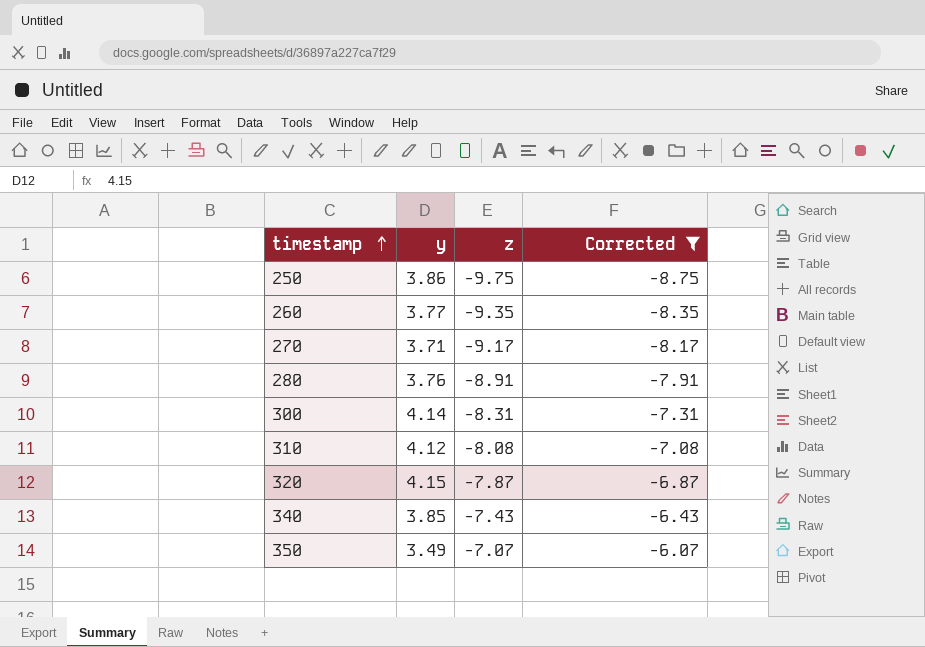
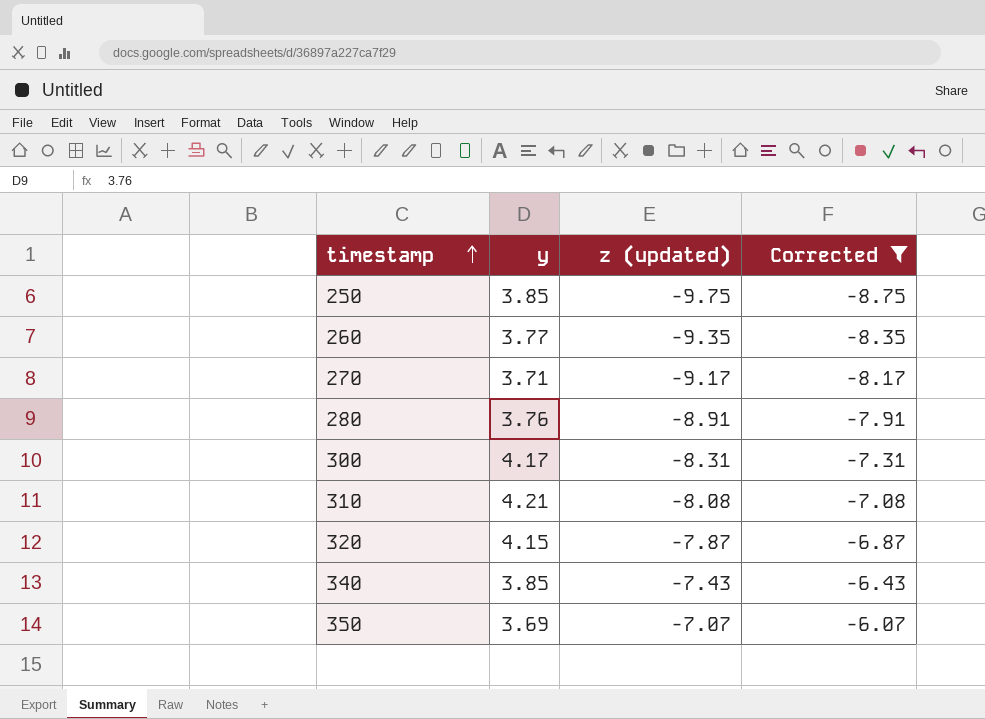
column name: z -> z (updated)
250 | y: 3.86 -> 3.85
300 | y: 4.14 -> 4.17
310 | y: 4.12 -> 4.21
350 | y: 3.49 -> 3.69

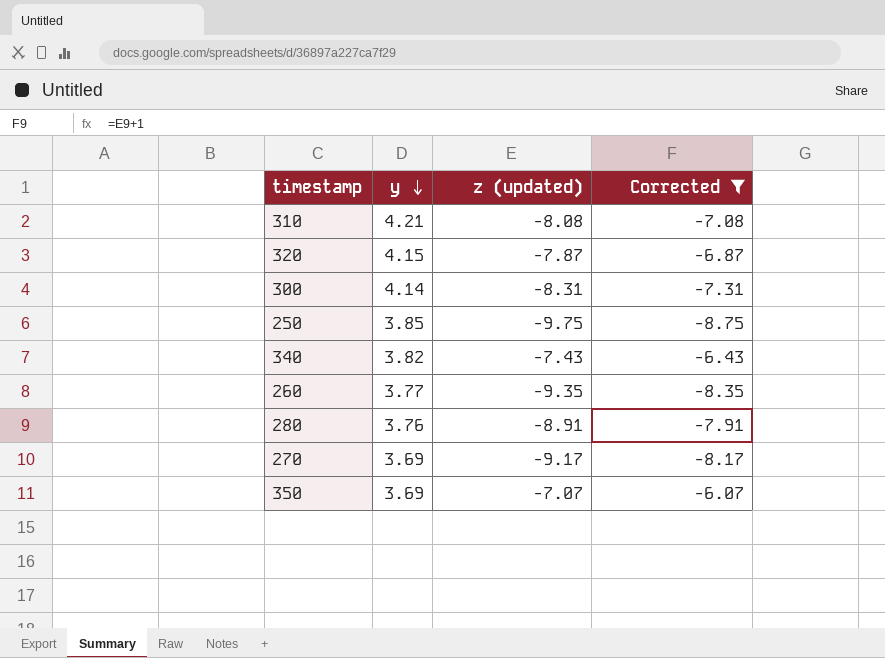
row order: timestamp ascending -> y descending
300 | y: 4.17 -> 4.14
340 | y: 3.85 -> 3.82
270 | y: 3.71 -> 3.69

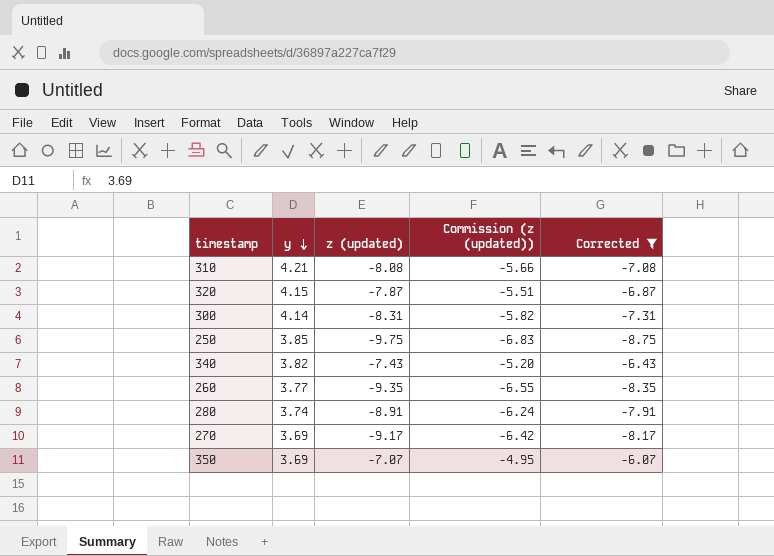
column Commission (z (updated)) | formula: none -> [z (updated)] * 0.7
280 | y: 3.76 -> 3.74

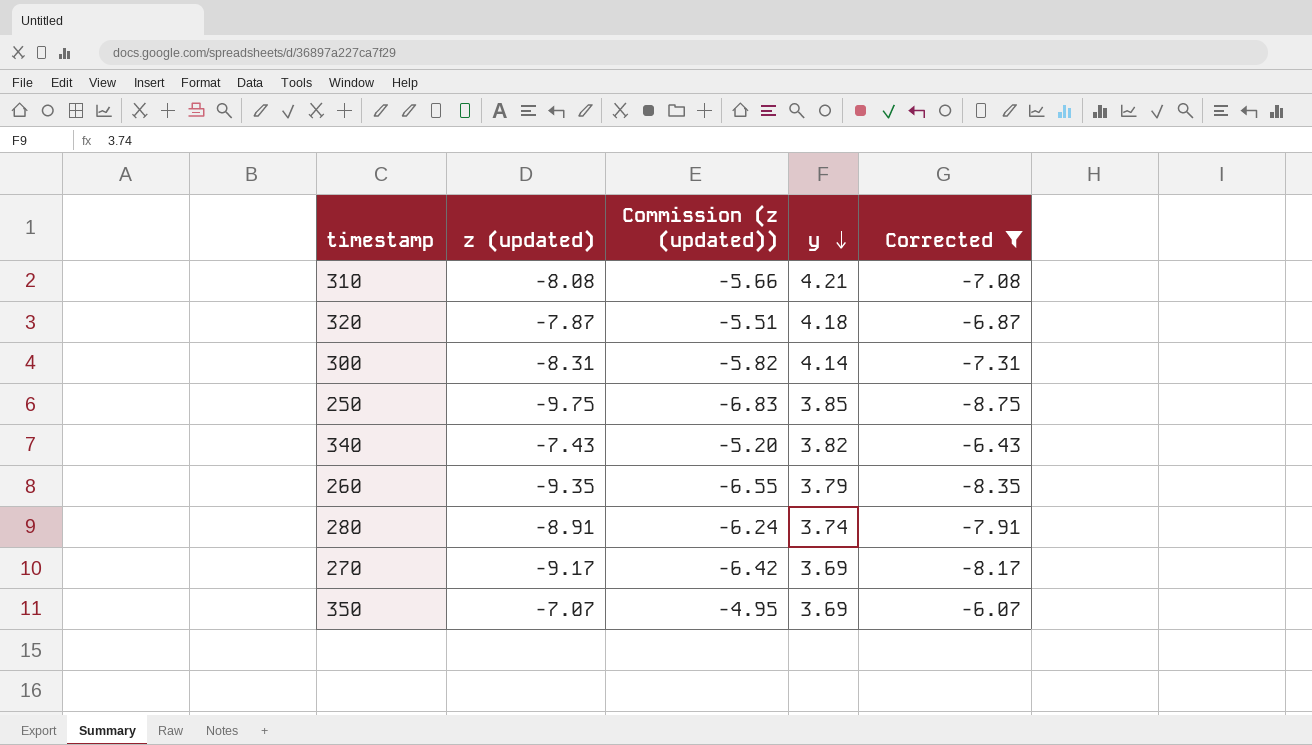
column y | position: 2 -> 4
320 | y: 4.15 -> 4.18
260 | y: 3.77 -> 3.79

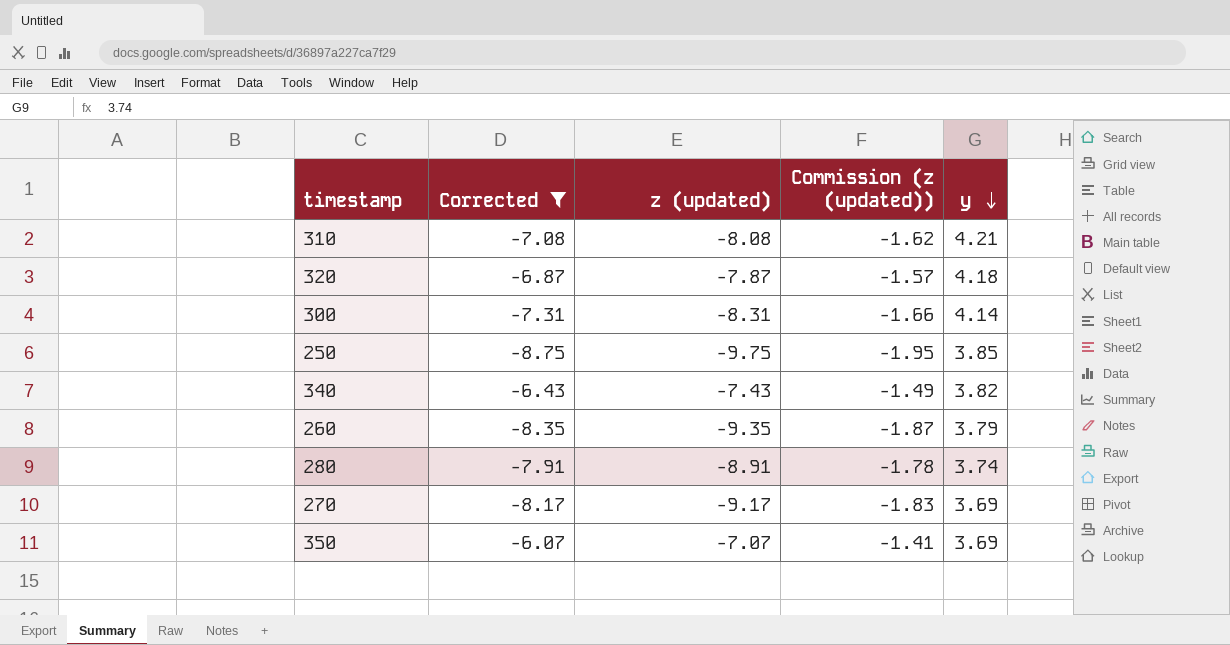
column Corrected | position: 5 -> 2
column Commission (z (updated)) | formula: [z (updated)] * 0.7 -> [z (updated)] * 0.2

